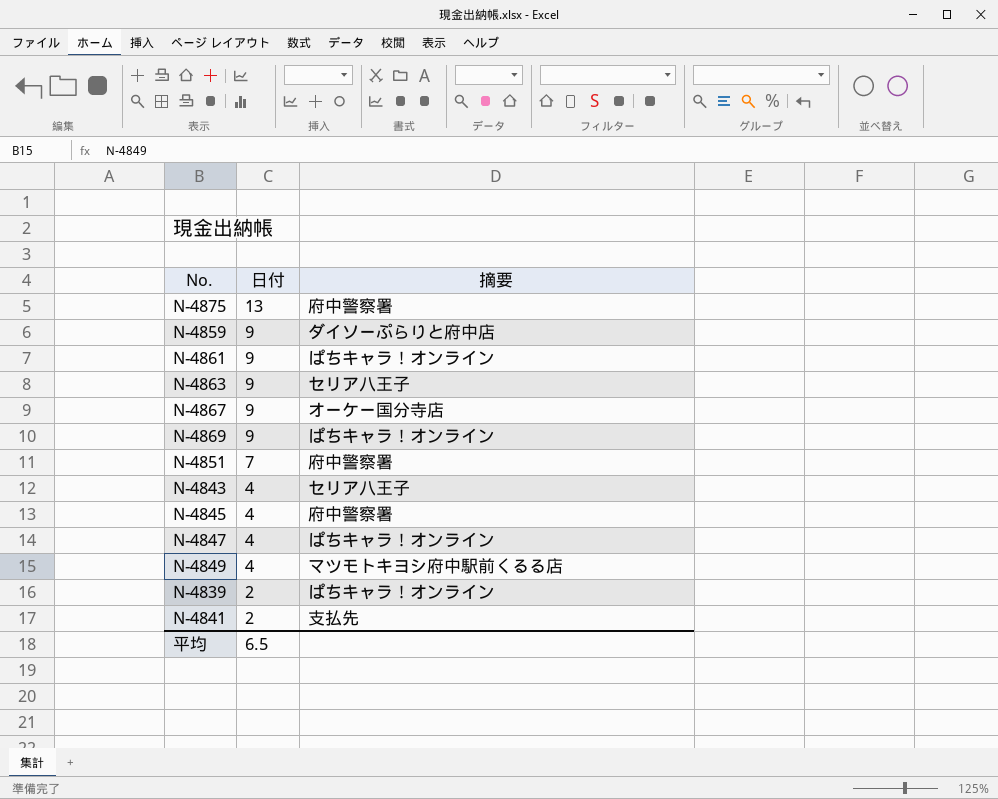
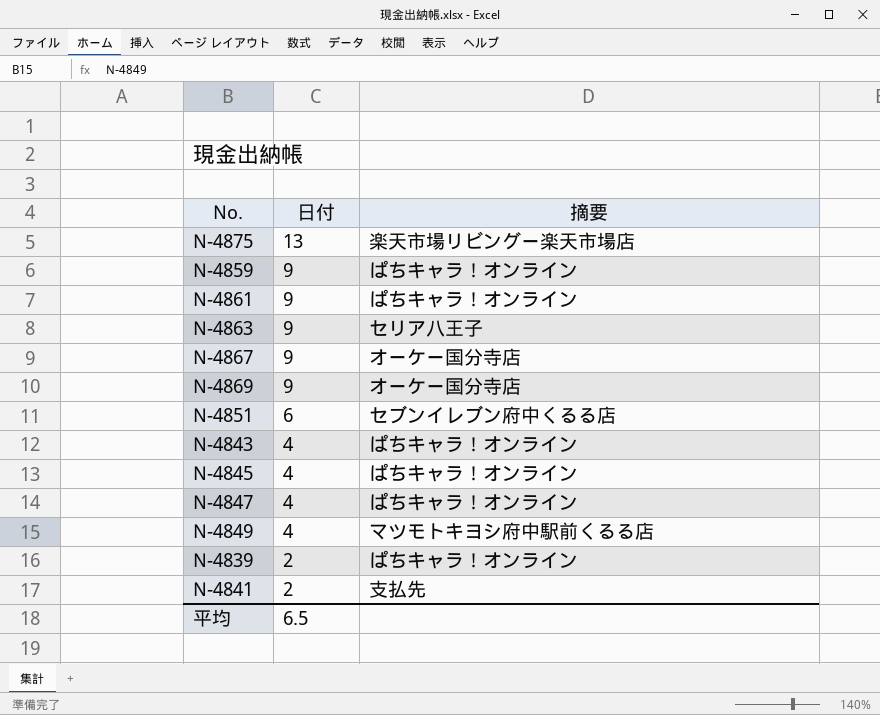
N-4875 | 摘要: 府中警察署 -> 楽天市場リビングー楽天市場店
N-4859 | 摘要: ダイソーぷらりと府中店 -> ぱちキャラ！オンライン
N-4869 | 摘要: ぱちキャラ！オンライン -> オーケー国分寺店
N-4851 | 日付: 7 -> 6
N-4851 | 摘要: 府中警察署 -> セブンイレブン府中くるる店
N-4843 | 摘要: セリア八王子 -> ぱちキャラ！オンライン
N-4845 | 摘要: 府中警察署 -> ぱちキャラ！オンライン

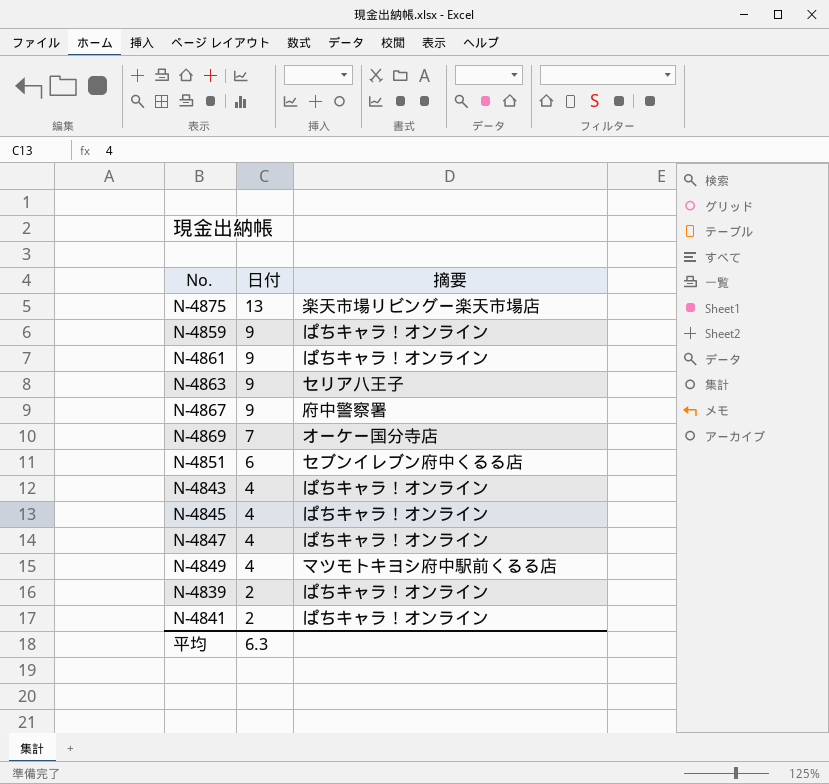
N-4867 | 摘要: オーケー国分寺店 -> 府中警察署
N-4869 | 日付: 9 -> 7
N-4841 | 摘要: 支払先 -> ぱちキャラ！オンライン
平均 | 日付: 6.5 -> 6.3

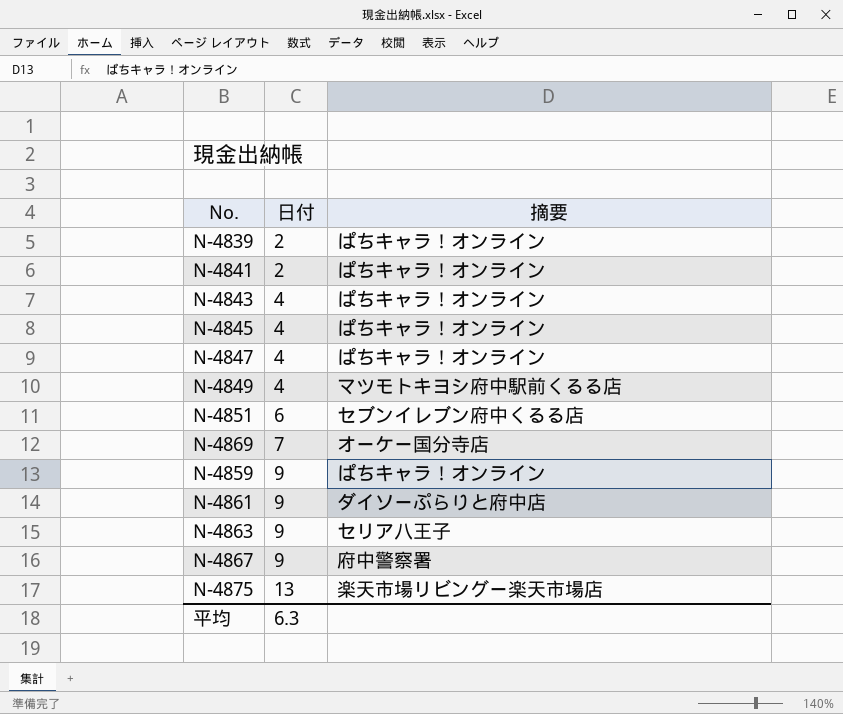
row order: 日付 descending -> 日付 ascending
N-4861 | 摘要: ぱちキャラ！オンライン -> ダイソーぷらりと府中店

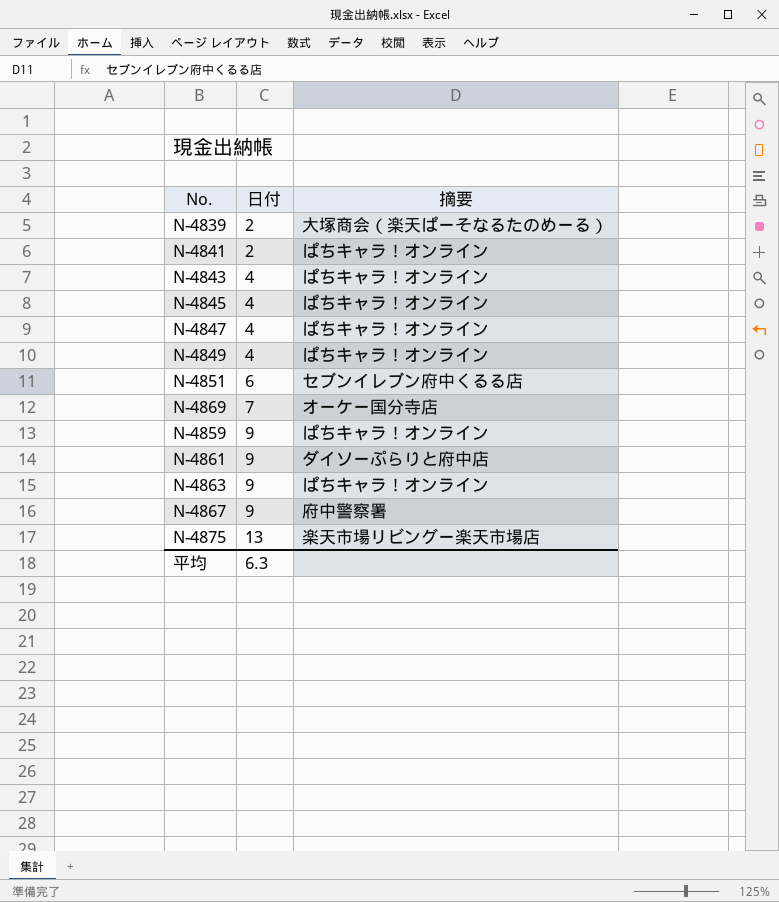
N-4839 | 摘要: ぱちキャラ！オンライン -> 大塚商会（楽天ぱーそなるたのめーる）
N-4849 | 摘要: マツモトキヨシ府中駅前くるる店 -> ぱちキャラ！オンライン
N-4863 | 摘要: セリア八王子 -> ぱちキャラ！オンライン

